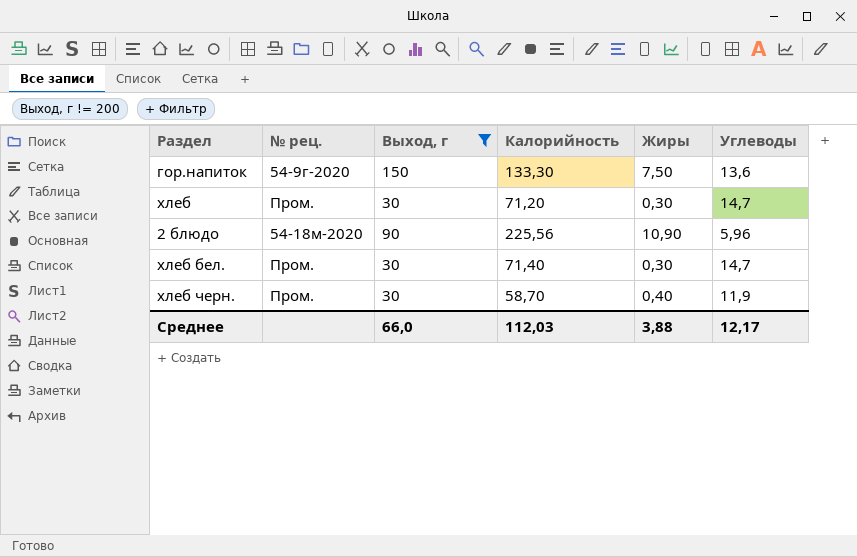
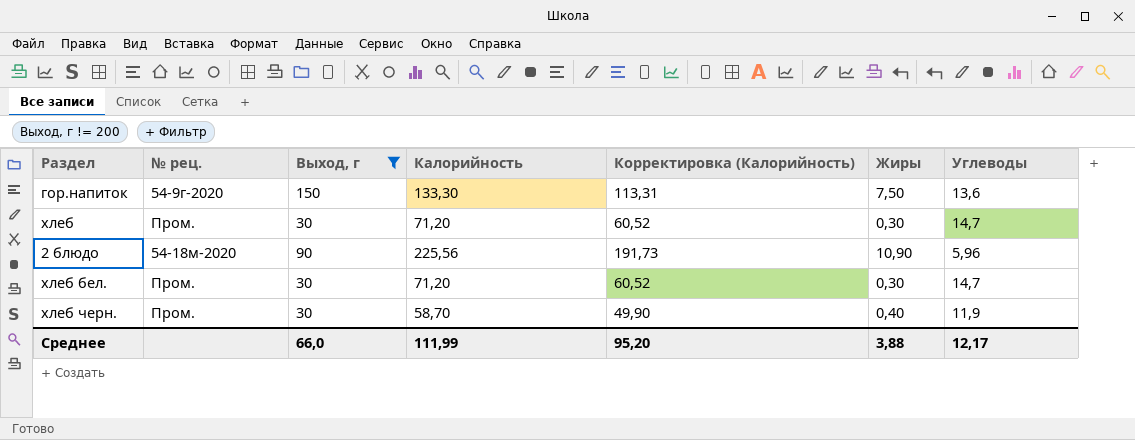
column Корректировка (Калорийность) | formula: none -> [Калорийность] * 0,85
хлеб бел. | Калорийность: 71,40 -> 71,20
Среднее | Калорийность: 112,03 -> 111,99

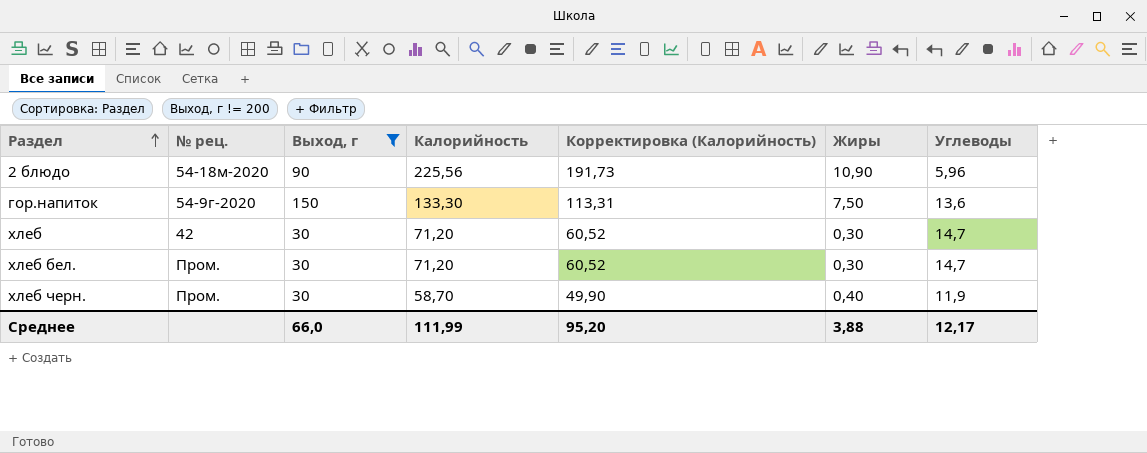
row order: none -> Раздел ascending
хлеб | № рец.: Пром. -> 42

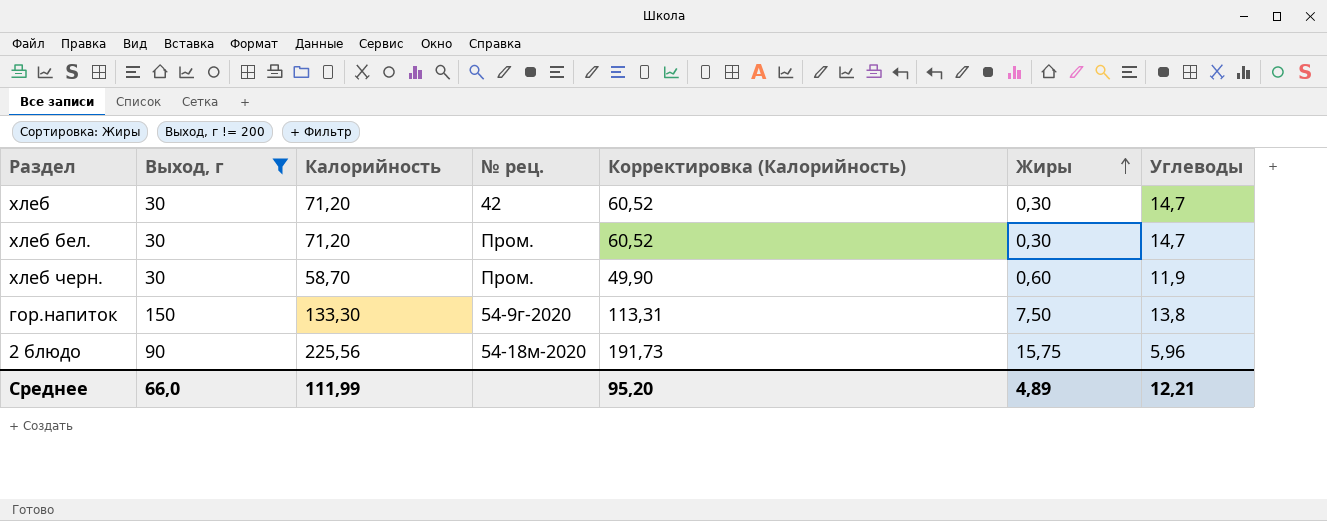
row order: Раздел ascending -> Жиры ascending
column № рец. | position: 2 -> 4
хлеб черн. | Жиры: 0,40 -> 0,60
гор.напиток | Углеводы: 13,6 -> 13,8
2 блюдо | Жиры: 10,90 -> 15,75
Среднее | Жиры: 3,88 -> 4,89
Среднее | Углеводы: 12,17 -> 12,21

